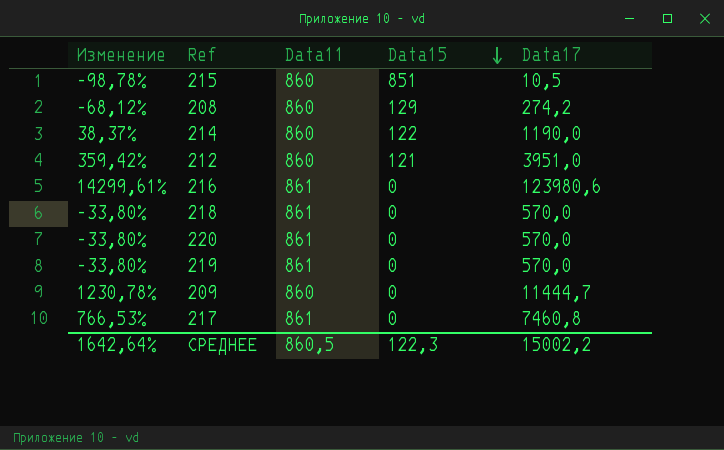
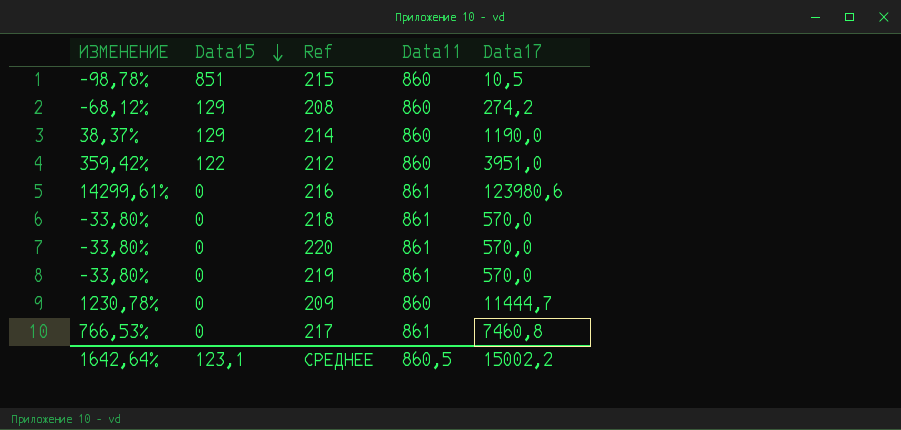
column name: Изменение -> ИЗМЕНЕНИЕ
column Data15 | position: 4 -> 2
214 | Data15: 122 -> 129
212 | Data15: 121 -> 122
СРЕДНЕЕ | Data15: 122,3 -> 123,1

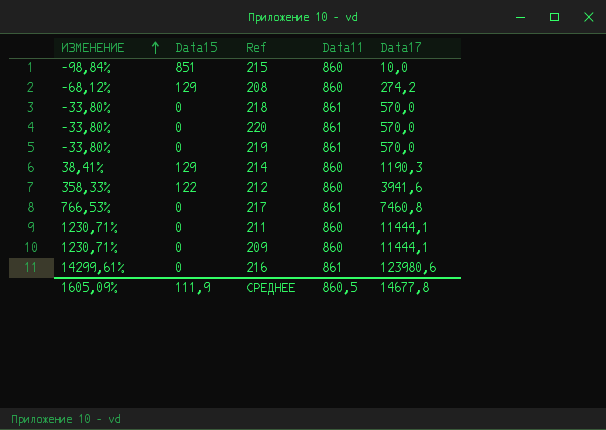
row order: Data15 descending -> ИЗМЕНЕНИЕ ascending
215 | ИЗМЕНЕНИЕ: -98,78% -> -98,84%
215 | Data17: 10,5 -> 10,0
214 | ИЗМЕНЕНИЕ: 38,37% -> 38,41%
214 | Data17: 1190,0 -> 1190,3
212 | ИЗМЕНЕНИЕ: 359,42% -> 358,33%
212 | Data17: 3951,0 -> 3941,6
row 211: none -> 1230,71% | 0 | 860 | 11444,1
209 | ИЗМЕНЕНИЕ: 1230,78% -> 1230,71%
209 | Data17: 11444,7 -> 11444,1
СРЕДНЕЕ | ИЗМЕНЕНИЕ: 1642,64% -> 1605,09%
СРЕДНЕЕ | Data15: 123,1 -> 111,9
СРЕДНЕЕ | Data17: 15002,2 -> 14677,8

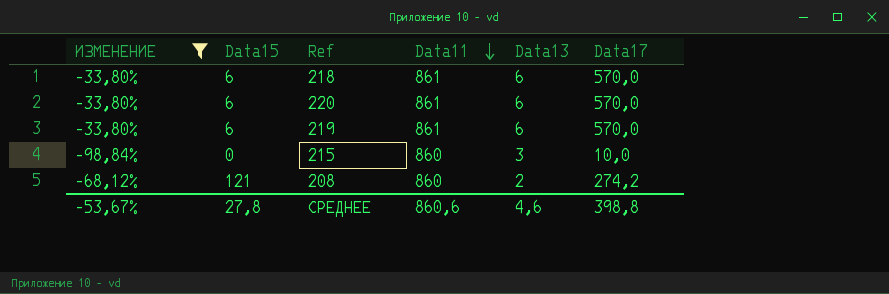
filter: none -> ИЗМЕНЕНИЕ <= -33,80%
row order: ИЗМЕНЕНИЕ ascending -> Data11 descending
column Data13 | position: none -> 5
218 | Data15: 0 -> 6
220 | Data15: 0 -> 6
219 | Data15: 0 -> 6
215 | Data15: 851 -> 0
208 | Data15: 129 -> 121
СРЕДНЕЕ | ИЗМЕНЕНИЕ: 1605,09% -> -53,67%
СРЕДНЕЕ | Data15: 111,9 -> 27,8
СРЕДНЕЕ | Data11: 860,5 -> 860,6
СРЕДНЕЕ | Data17: 14677,8 -> 398,8

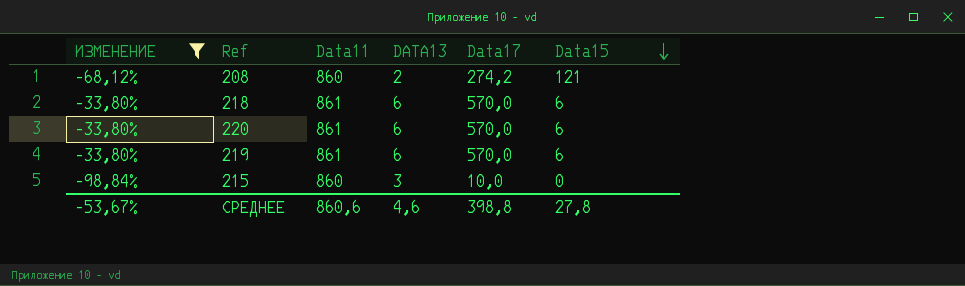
row order: Data11 descending -> Data15 descending
column name: Data13 -> DATA13
column Data15 | position: 2 -> 6

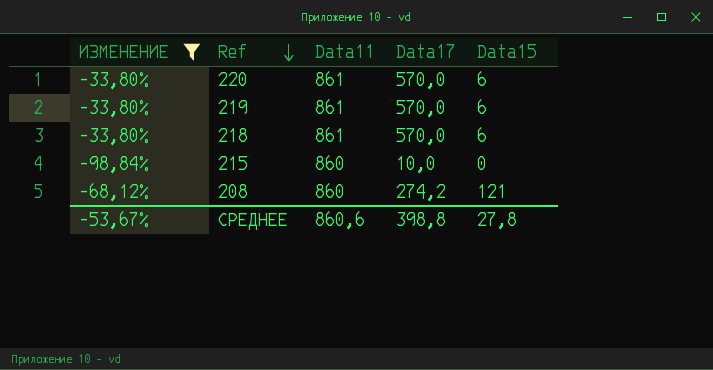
row order: Data15 descending -> Ref descending
column DATA13 | position: 4 -> none

